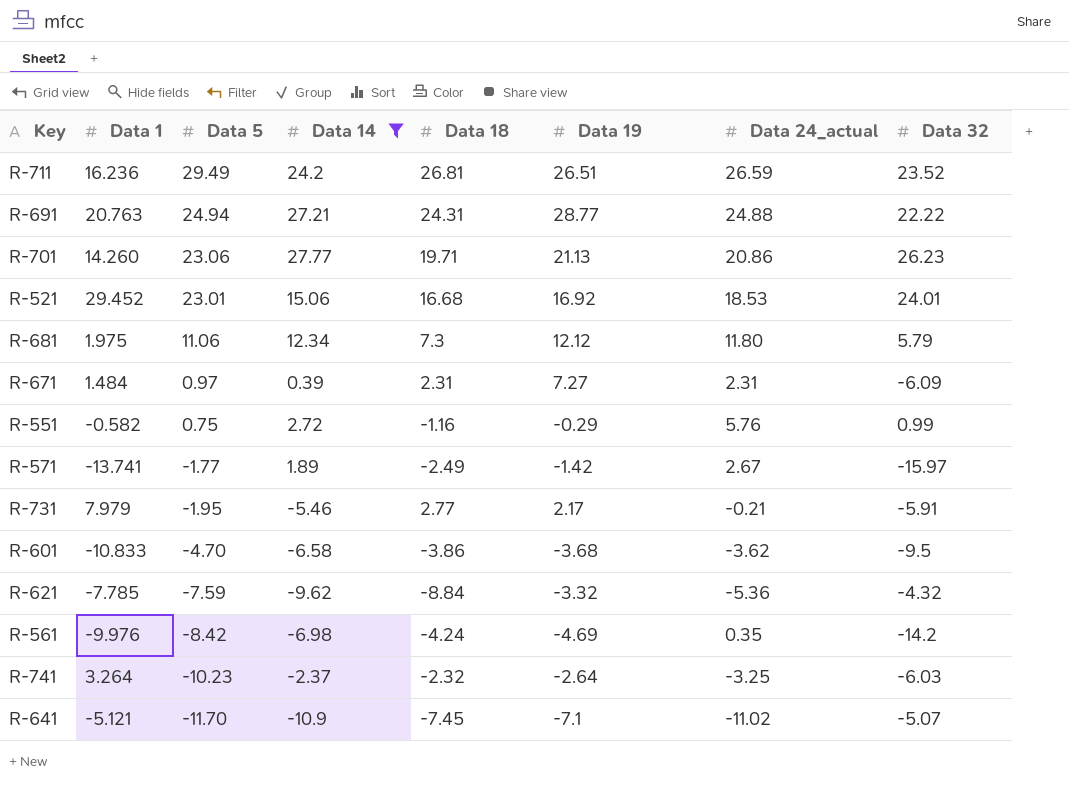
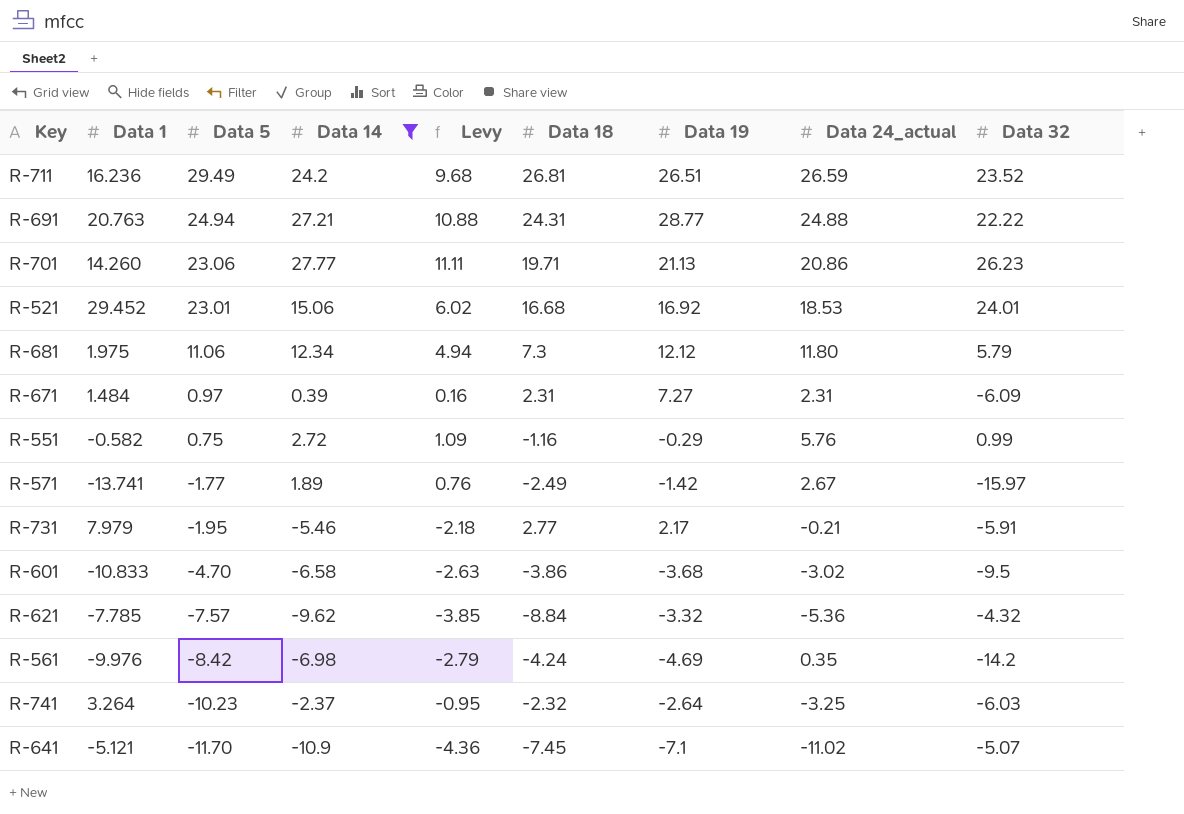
column Levy | formula: none -> [Data 14] * 0.4
R-601 | Data 24_actual: -3.62 -> -3.02
R-621 | Data 5: -7.59 -> -7.57

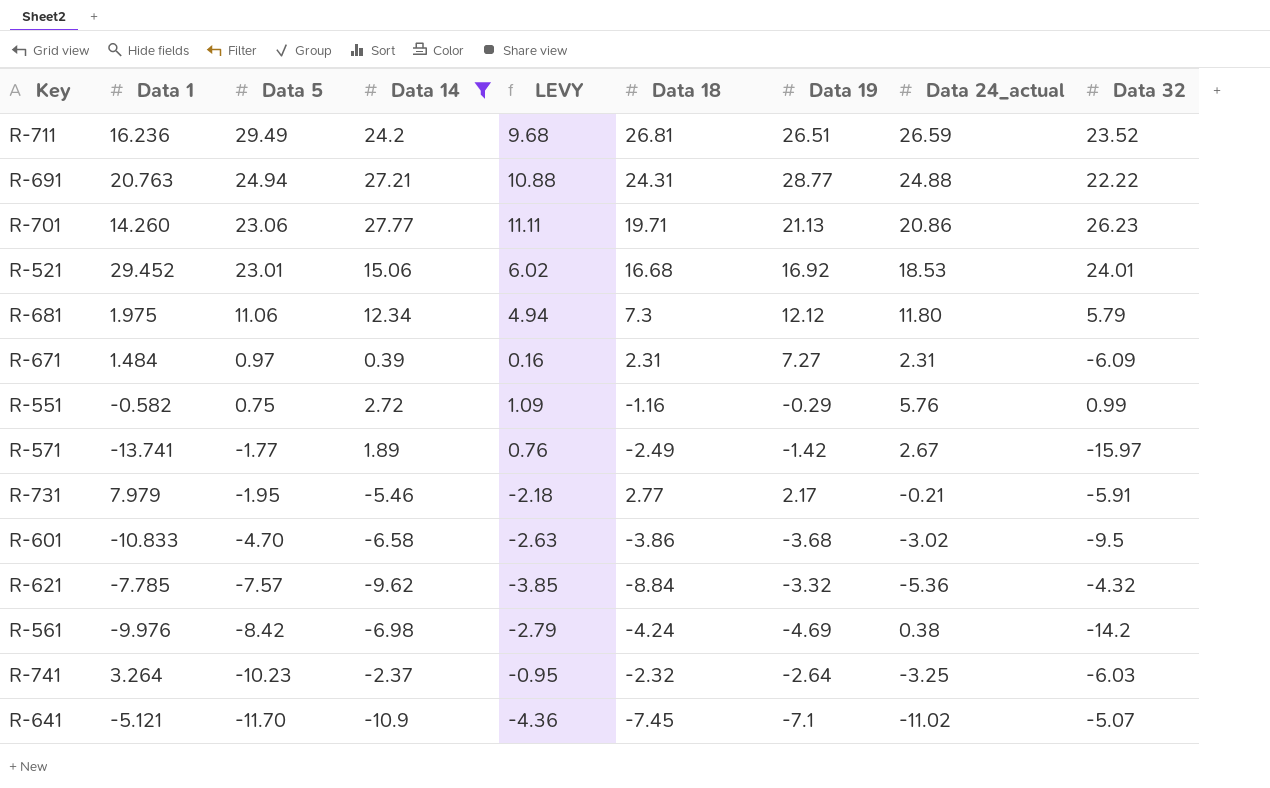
column name: Levy -> LEVY
R-561 | Data 24_actual: 0.35 -> 0.38

